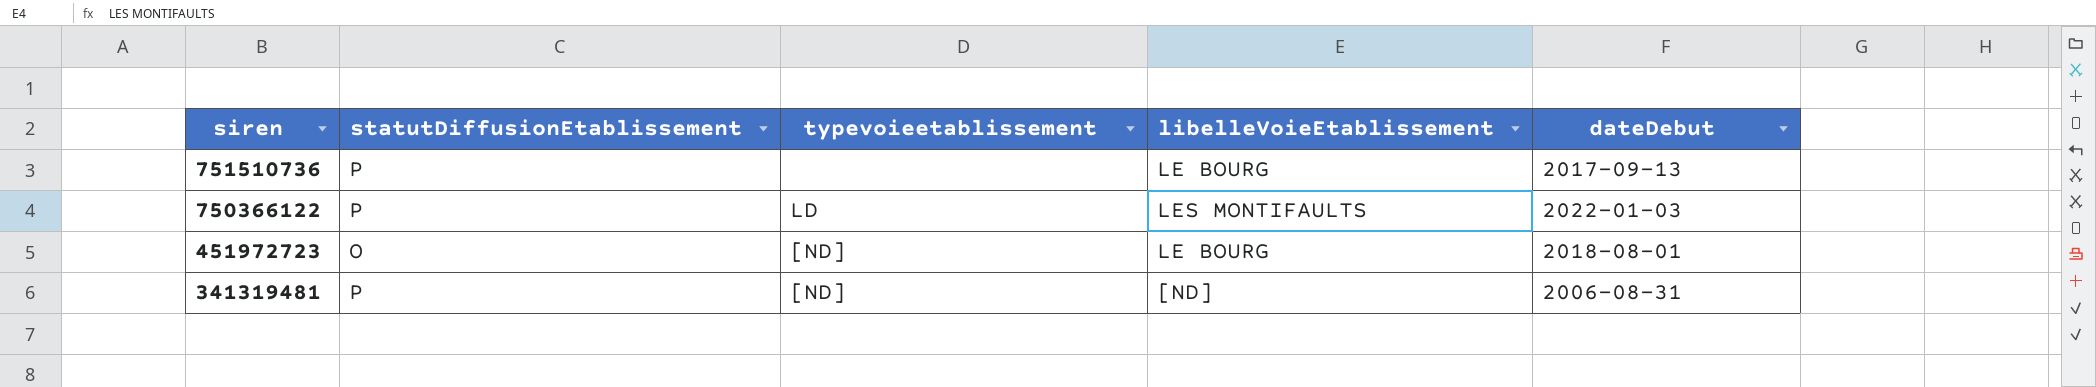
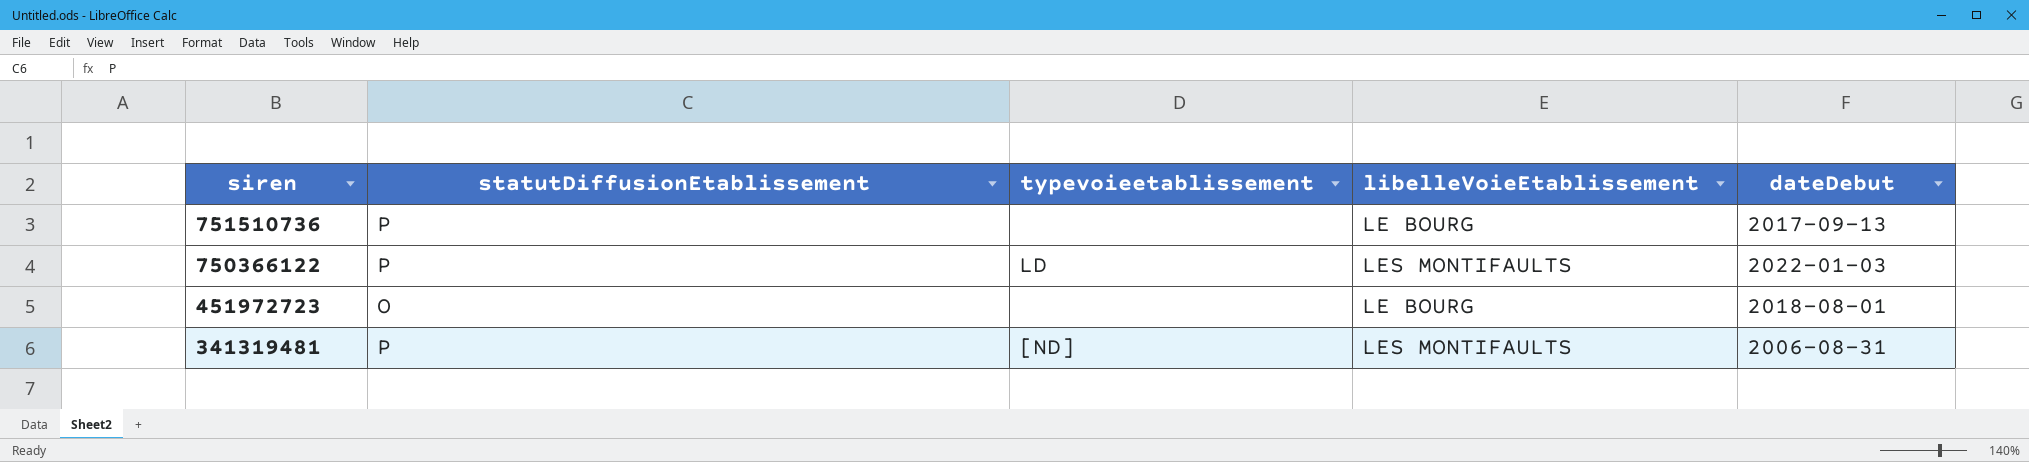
451972723 | typevoieetablissement: [ND] -> none
341319481 | libelleVoieEtablissement: [ND] -> LES MONTIFAULTS

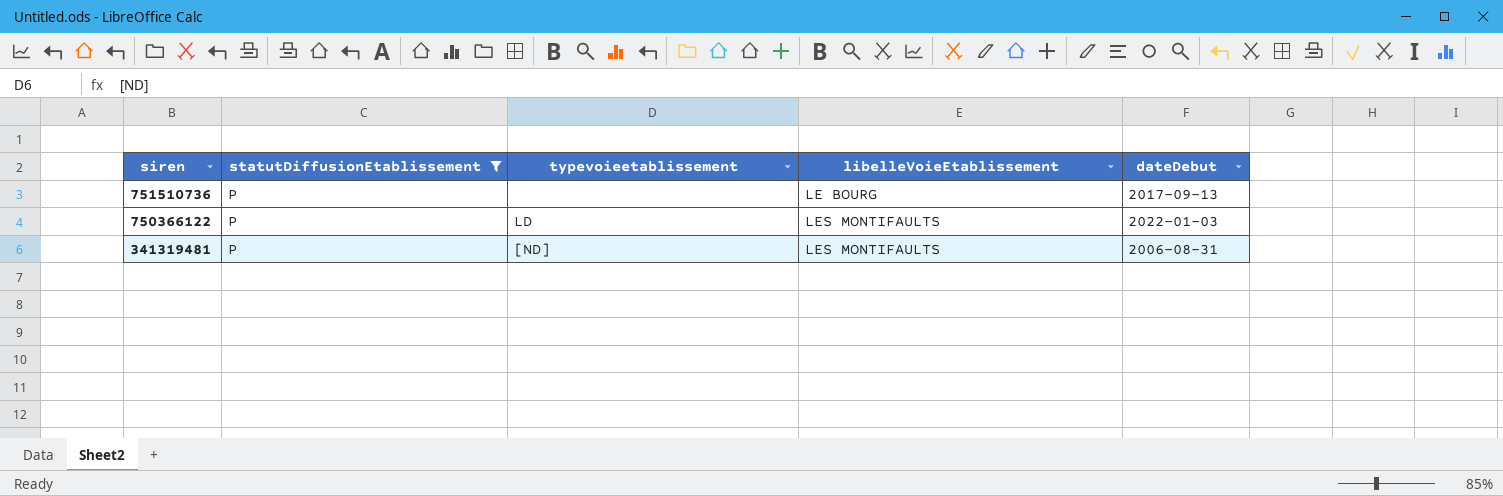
filter: none -> statutDiffusionEtablissement = P

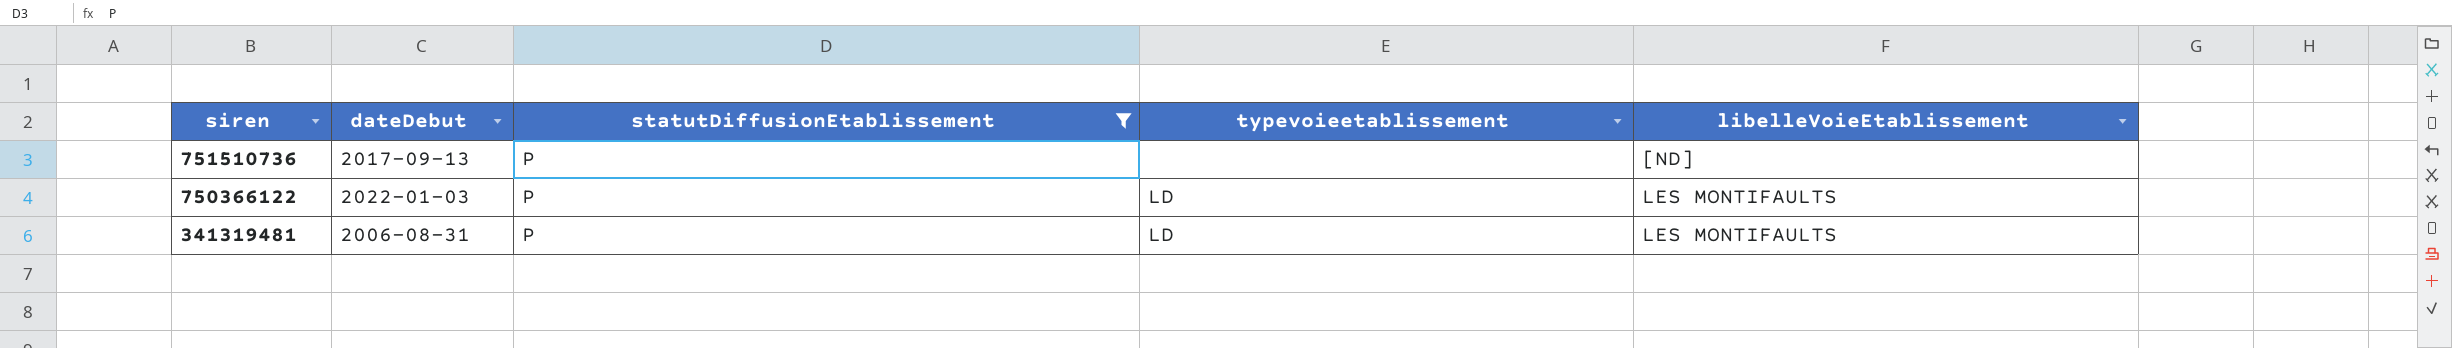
column dateDebut | position: 5 -> 2
751510736 | libelleVoieEtablissement: LE BOURG -> [ND]
341319481 | typevoieetablissement: [ND] -> LD

